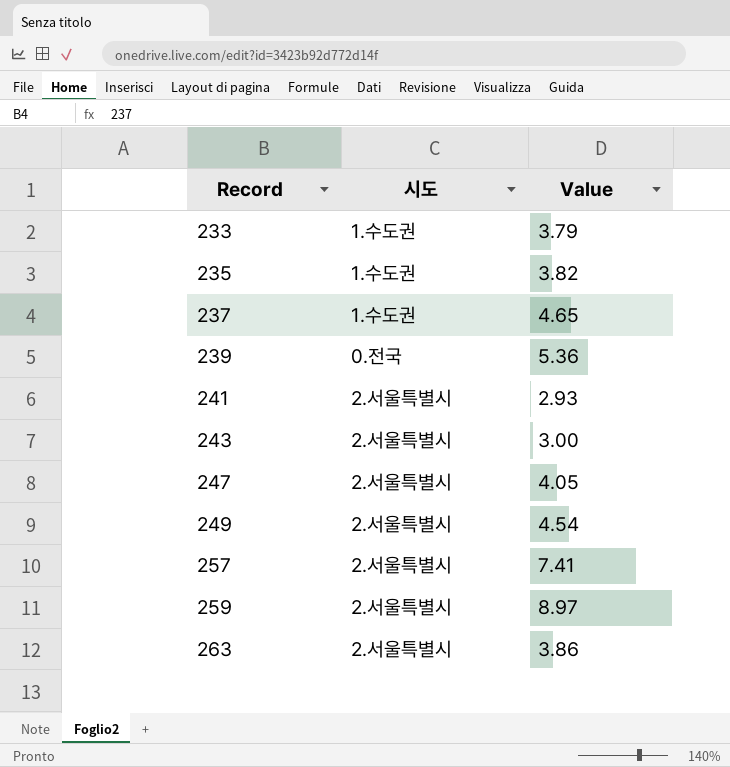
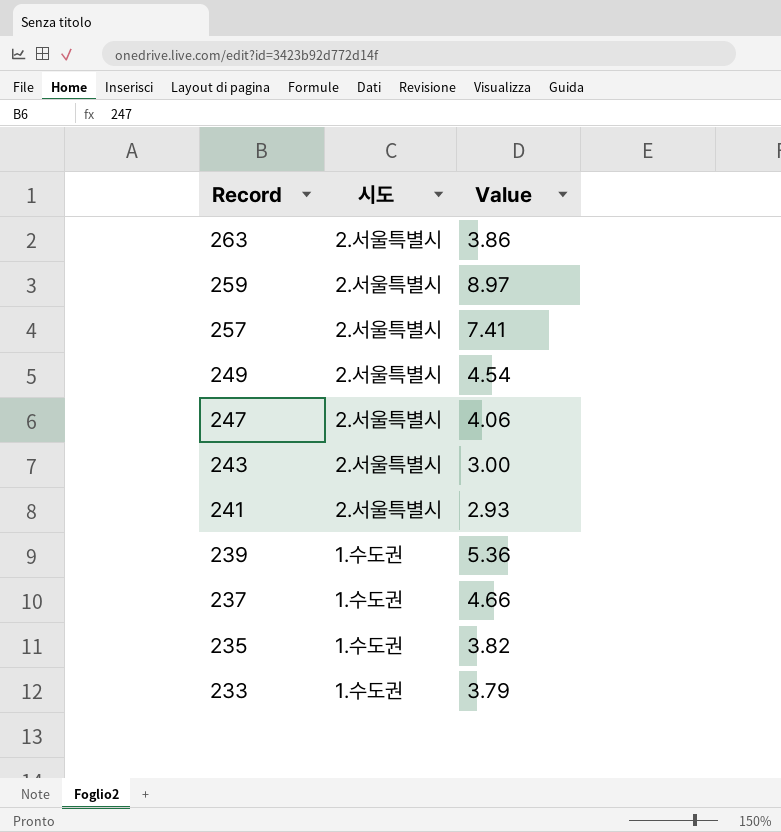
row order: Record ascending -> Record descending
247 | Value: 4.05 -> 4.06
239 | 시도: 0.전국 -> 1.수도권
237 | Value: 4.65 -> 4.66

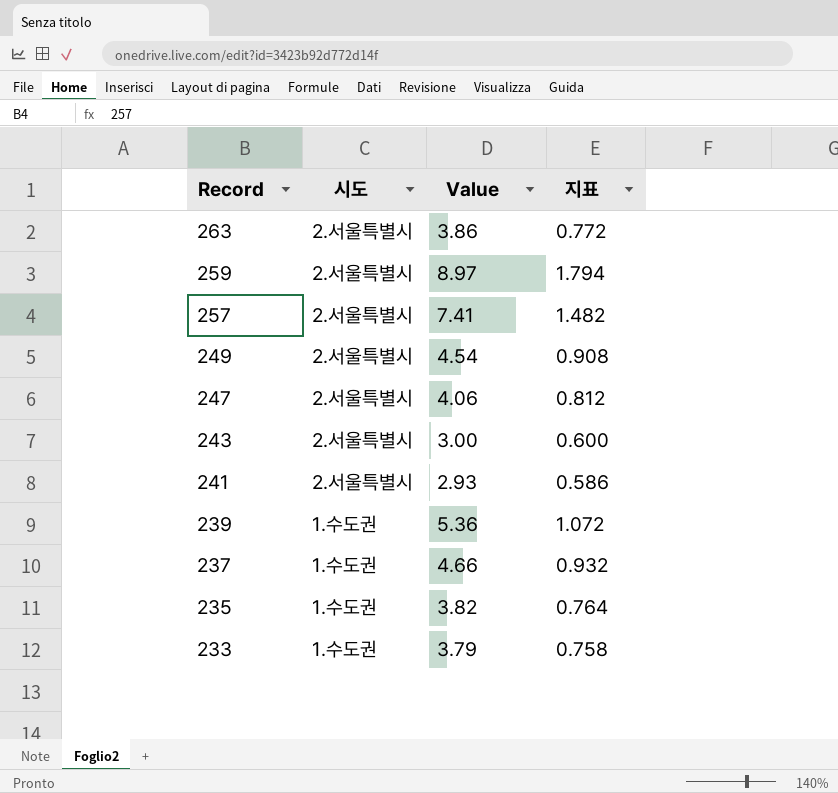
column 지표 | formula: none -> [Value] * 0.2

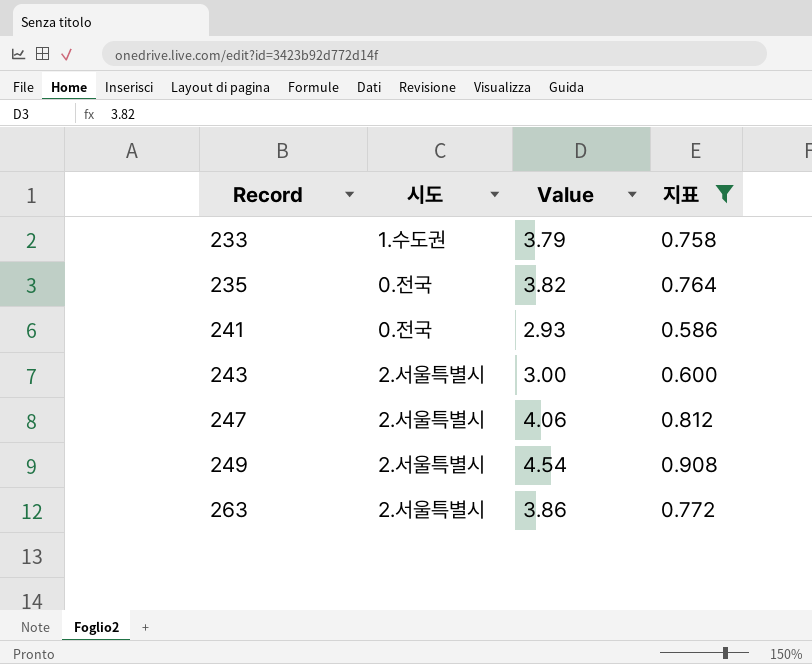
filter: none -> 지표 <= 0.908
row order: Record descending -> Record ascending
235 | 시도: 1.수도권 -> 0.전국
241 | 시도: 2.서울특별시 -> 0.전국

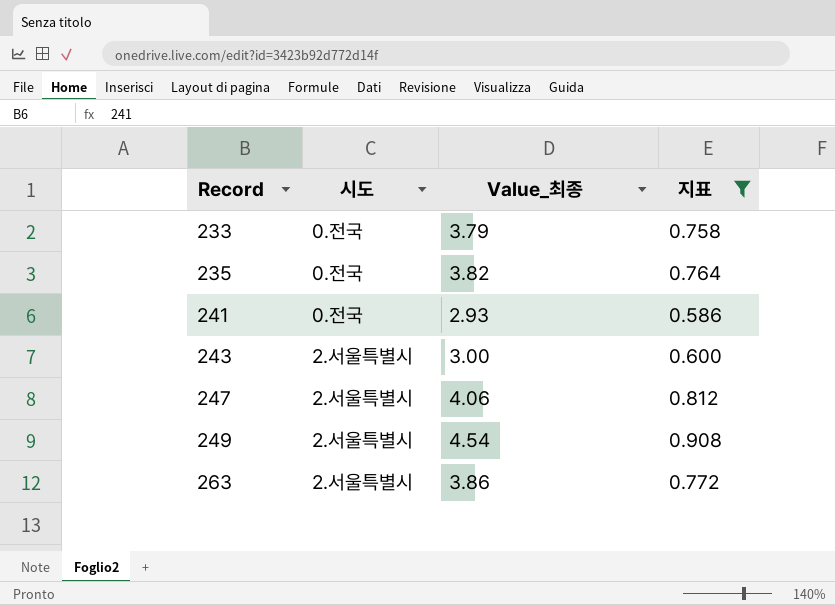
column name: Value -> Value_최종
233 | 시도: 1.수도권 -> 0.전국

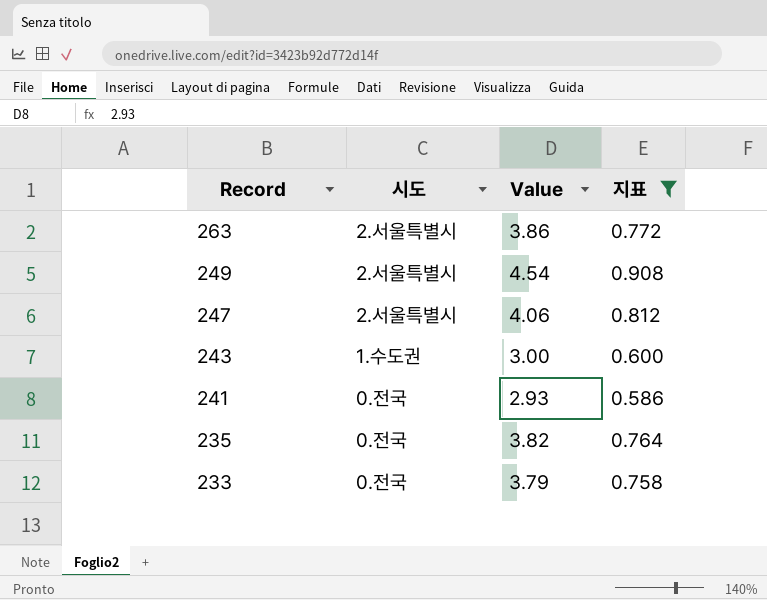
row order: Record ascending -> Record descending
column name: Value_최종 -> Value
243 | 시도: 2.서울특별시 -> 1.수도권

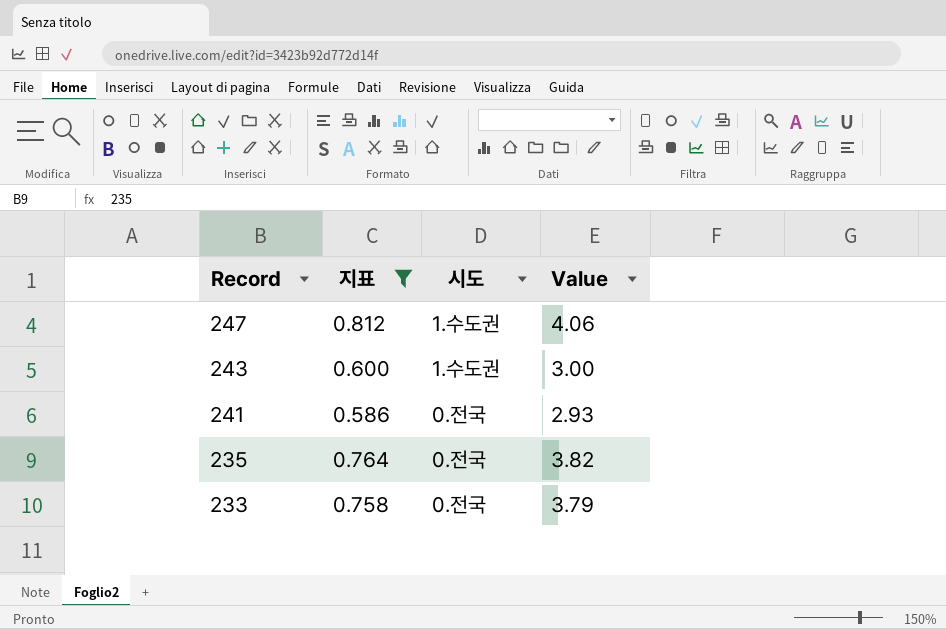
column 지표 | position: 4 -> 2
row 263: 2.서울특별시 | 3.86 | 0.772 -> none
row 249: 2.서울특별시 | 4.54 | 0.908 -> none
247 | 시도: 2.서울특별시 -> 1.수도권

